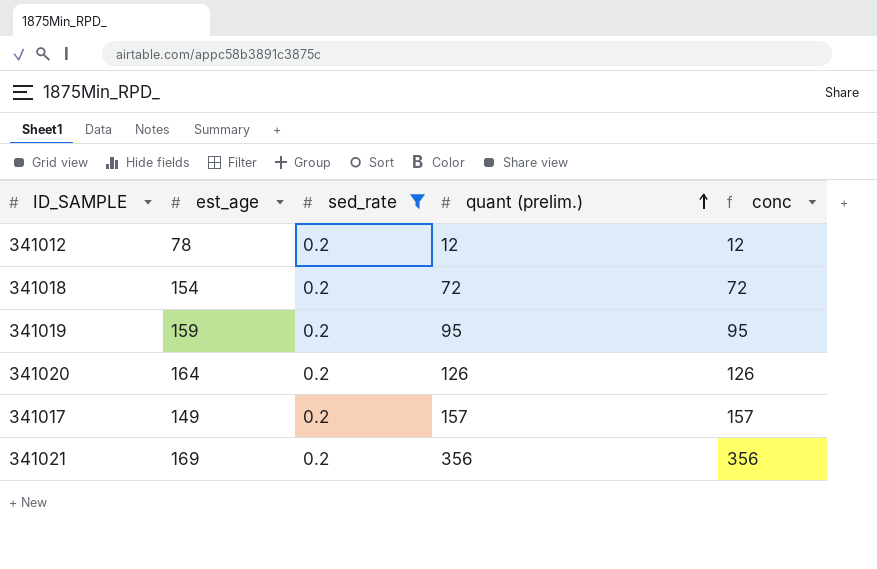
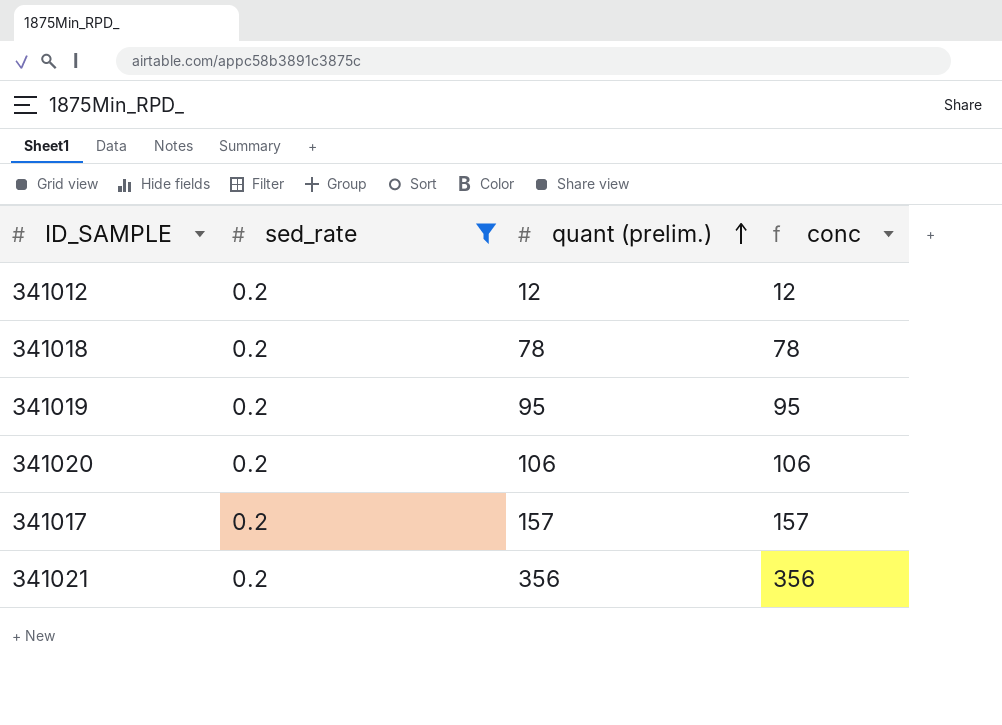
column est_age | position: 2 -> none
341018 | quant (prelim.): 72 -> 78
341018 | conc: 72 -> 78
341020 | quant (prelim.): 126 -> 106
341020 | conc: 126 -> 106

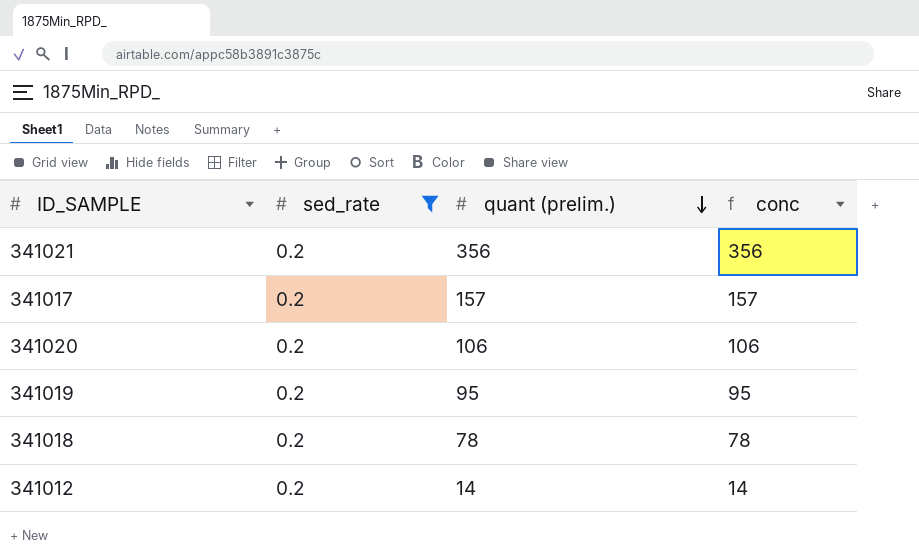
row order: quant (prelim.) ascending -> quant (prelim.) descending
341012 | quant (prelim.): 12 -> 14
341012 | conc: 12 -> 14

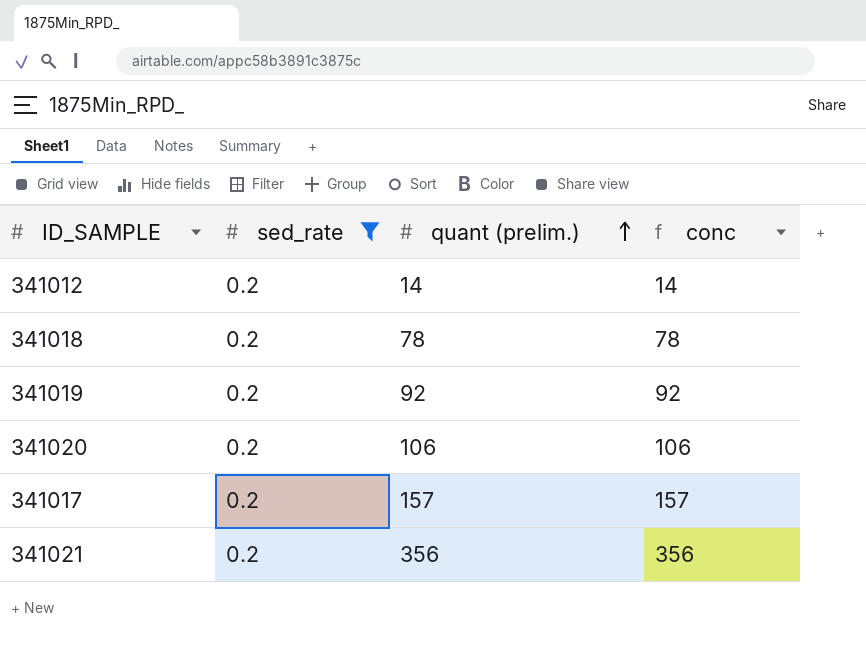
row order: quant (prelim.) descending -> quant (prelim.) ascending
341019 | quant (prelim.): 95 -> 92
341019 | conc: 95 -> 92

